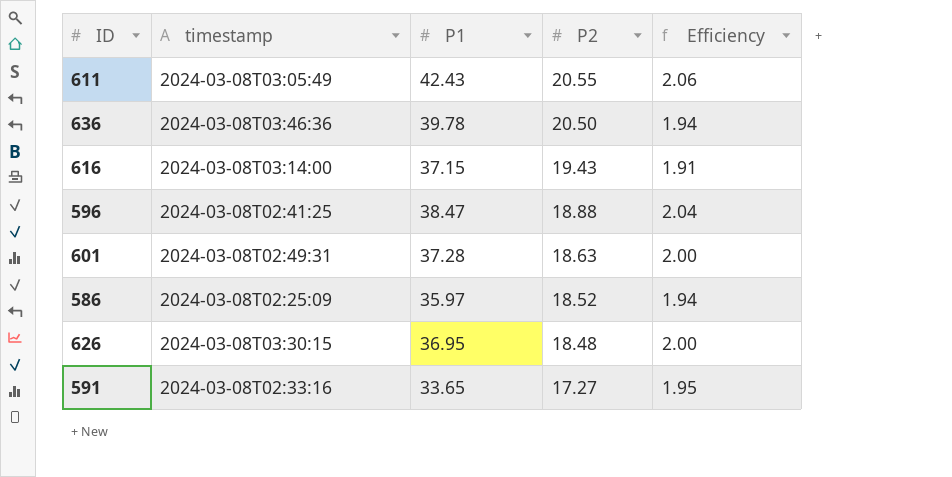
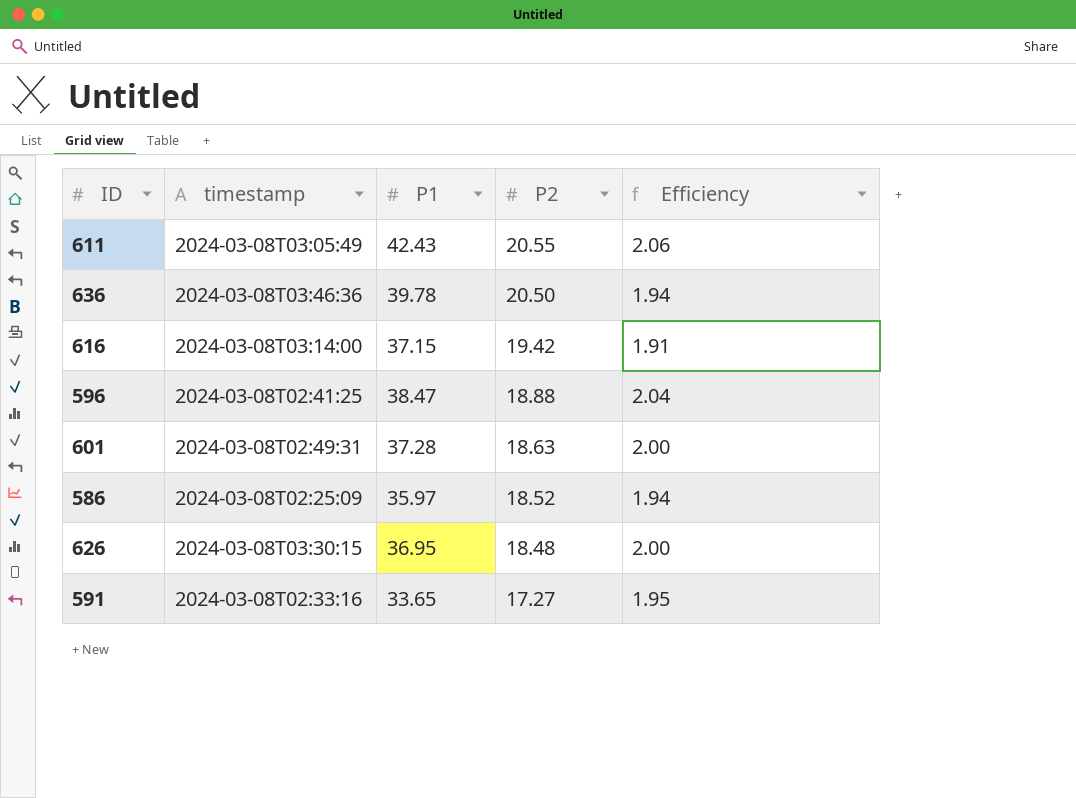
616 | P2: 19.43 -> 19.42

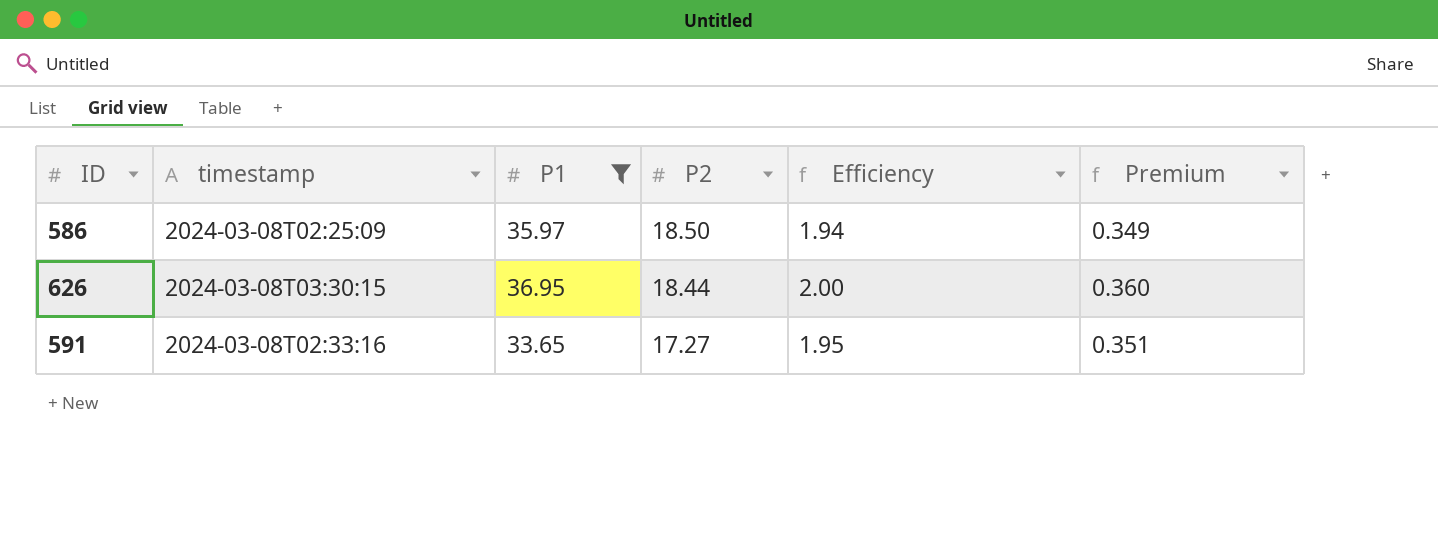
filter: none -> P1 <= 36.95
column Premium | formula: none -> [Efficiency] * 0.18
586 | P2: 18.52 -> 18.50
626 | P2: 18.48 -> 18.44

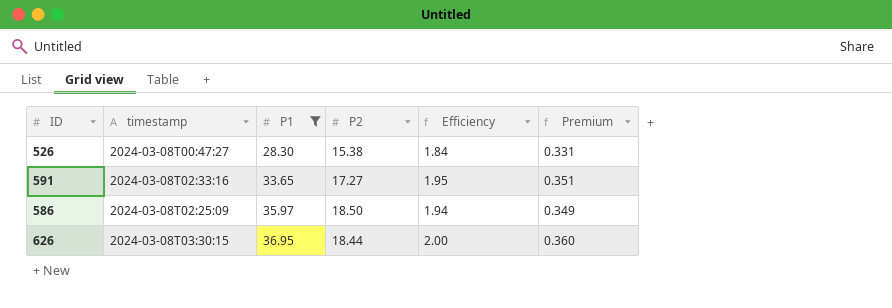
row order: P2 descending -> P1 ascending
row 526: none -> 2024-03-08T00:47:27 | 28.30 | 15.38 | 1.84 | 0.331

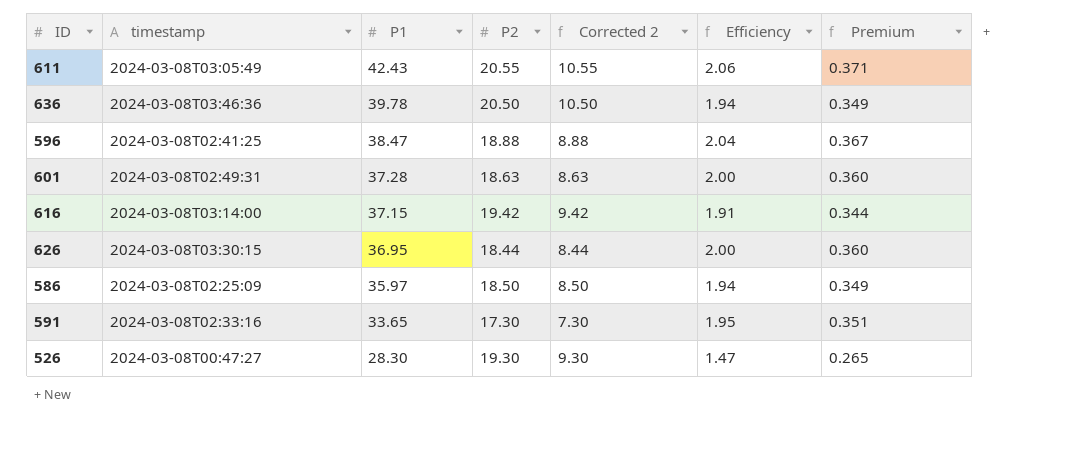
filter: P1 <= 36.95 -> none
row order: P1 ascending -> P1 descending
column Corrected 2 | formula: none -> [P2] - 10
591 | P2: 17.27 -> 17.30
526 | P2: 15.38 -> 19.30
526 | Efficiency: 1.84 -> 1.47
526 | Premium: 0.331 -> 0.265

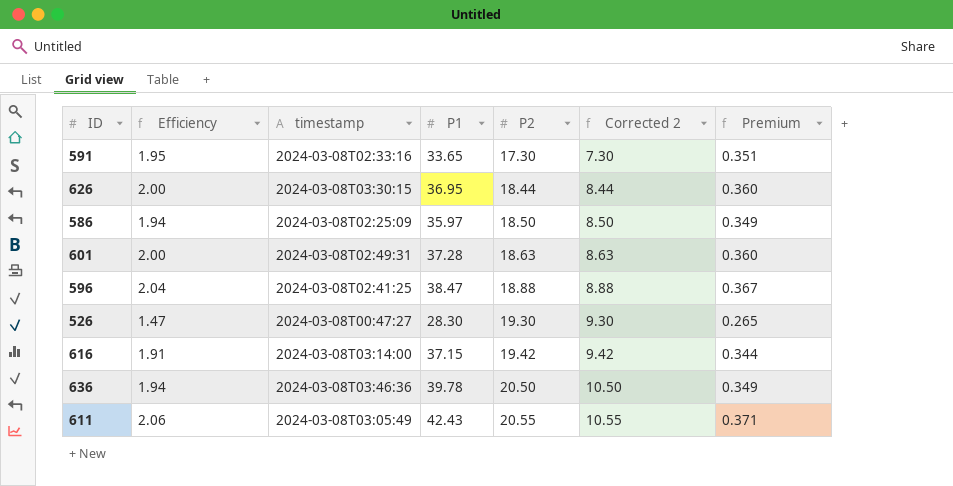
row order: P1 descending -> P2 ascending
column Efficiency | position: 6 -> 2

